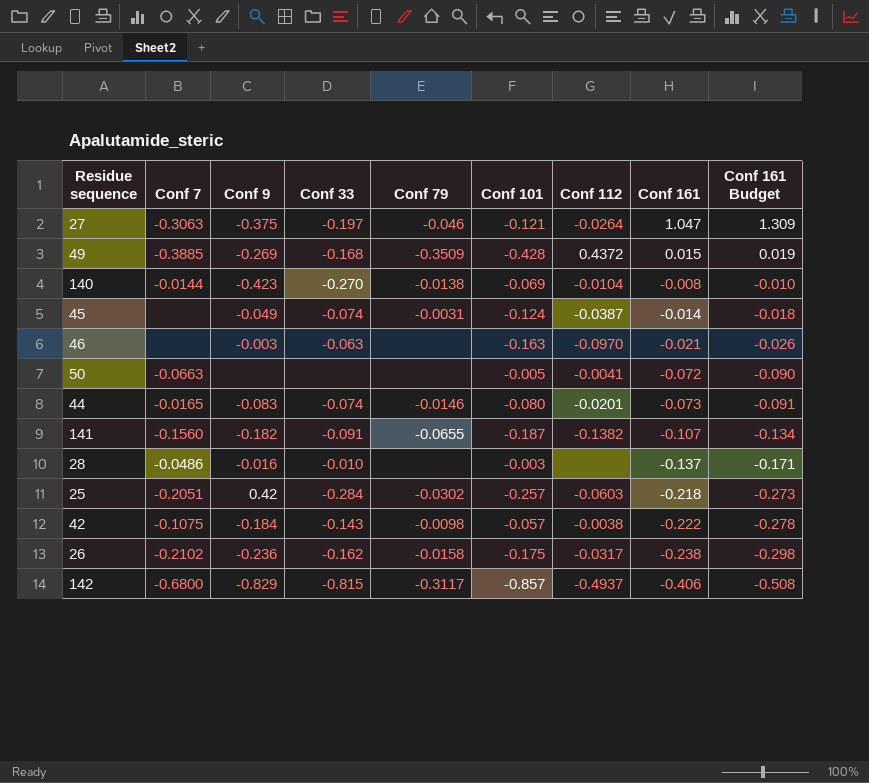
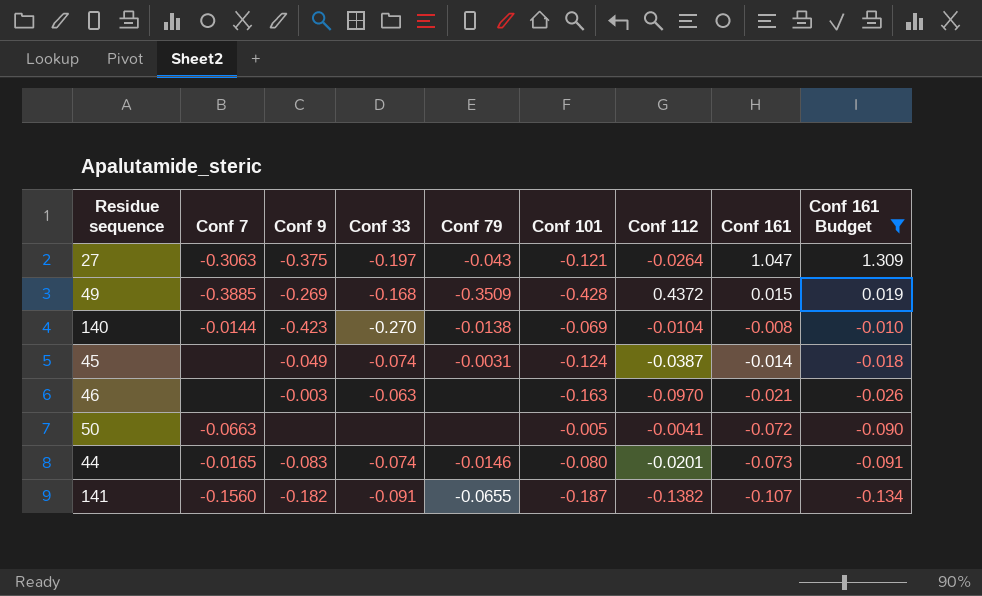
filter: none -> Conf 161 Budget >= -0.134
27 | Conf 79: -0.046 -> -0.043

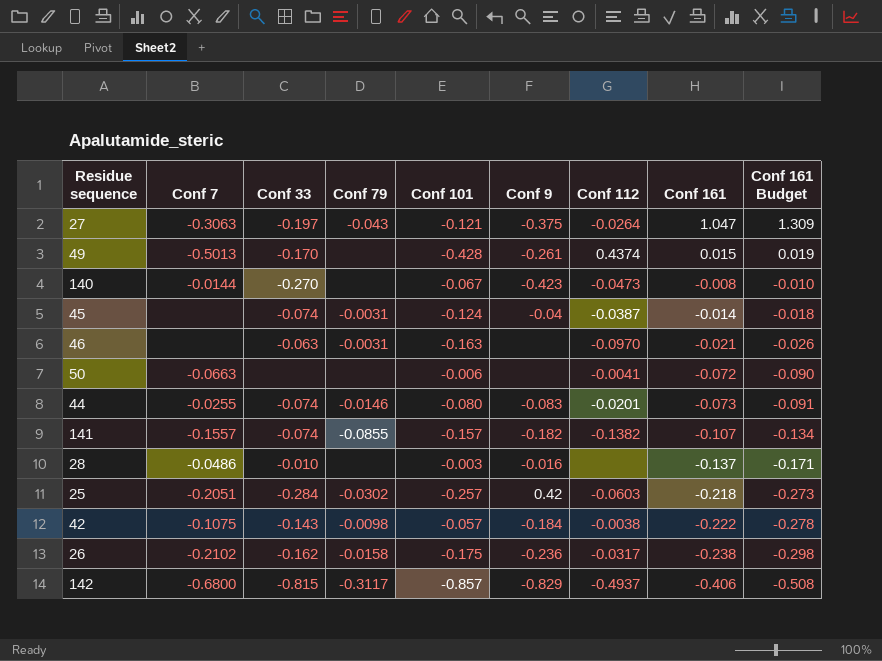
filter: Conf 161 Budget >= -0.134 -> none
column Conf 9 | position: 3 -> 6
49 | Conf 7: -0.3885 -> -0.5013
49 | Conf 33: -0.168 -> -0.170
49 | Conf 79: -0.3509 -> none
49 | Conf 9: -0.269 -> -0.261
49 | Conf 112: 0.4372 -> 0.4374
140 | Conf 79: -0.0138 -> none
140 | Conf 101: -0.069 -> -0.067
140 | Conf 112: -0.0104 -> -0.0473
45 | Conf 9: -0.049 -> -0.04
46 | Conf 79: none -> -0.0031
46 | Conf 9: -0.003 -> none
50 | Conf 101: -0.005 -> -0.006
44 | Conf 7: -0.0165 -> -0.0255
141 | Conf 7: -0.1560 -> -0.1557
141 | Conf 33: -0.091 -> -0.074
141 | Conf 79: -0.0655 -> -0.0855
141 | Conf 101: -0.187 -> -0.157

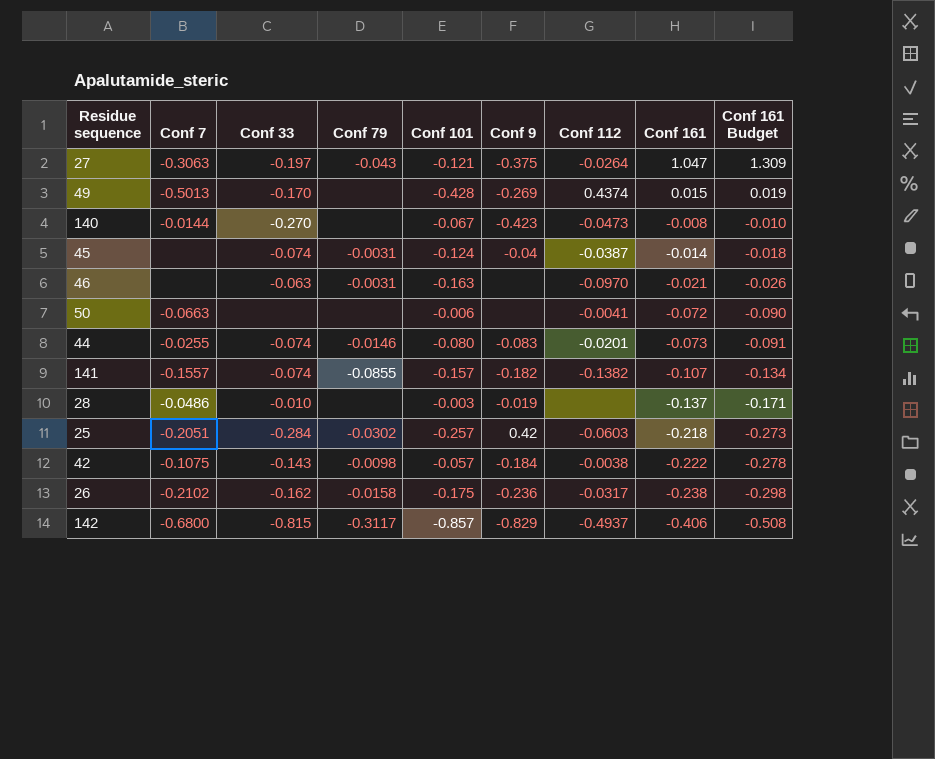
49 | Conf 9: -0.261 -> -0.269
28 | Conf 9: -0.016 -> -0.019

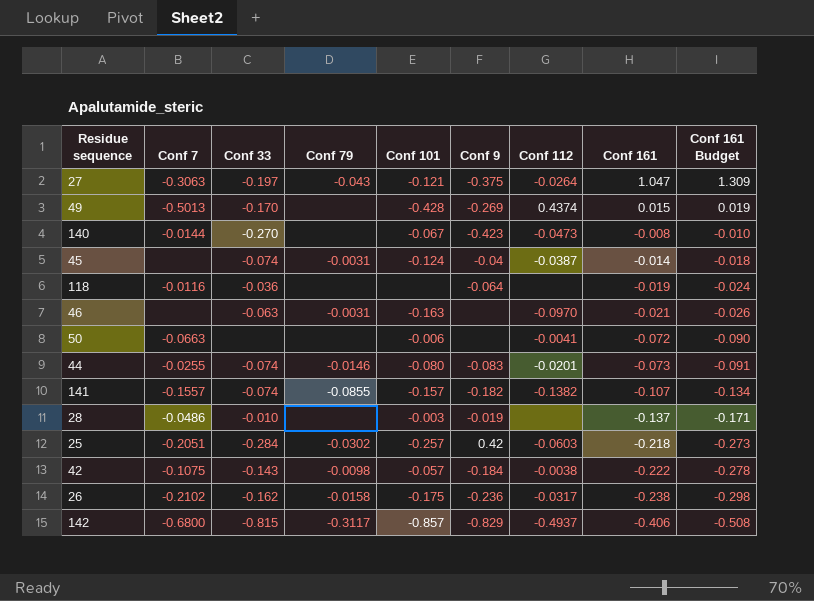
row 118: none -> -0.0116 | -0.036 | none | none | -0.064 | none | -0.019 | -0.024

